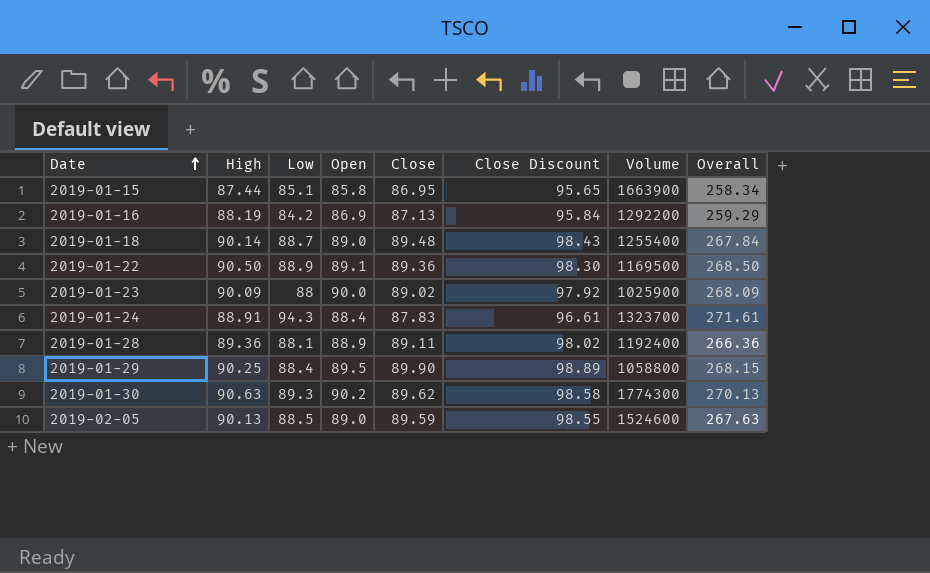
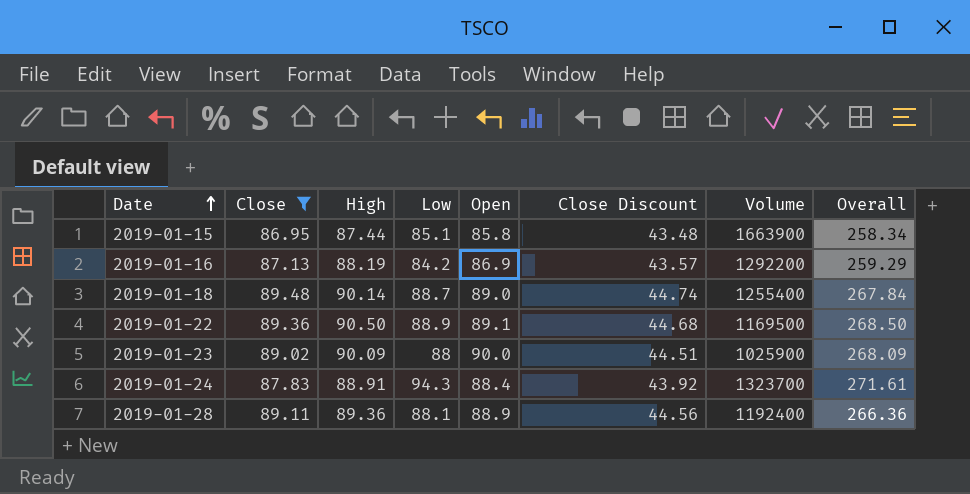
filter: none -> Close <= 89.48
column Close | position: 5 -> 2
column Close Discount | formula: [Close] * 1.1 -> [Close] * 0.5

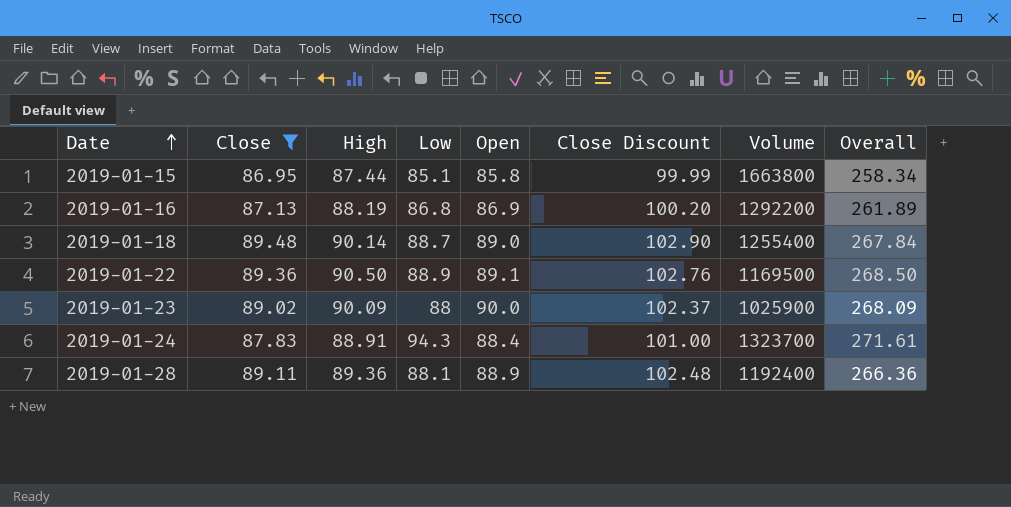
column Close Discount | formula: [Close] * 0.5 -> [Close] * 1.15
2019-01-15 | Volume: 1663900 -> 1663800
2019-01-16 | Low: 84.2 -> 86.8
2019-01-16 | Overall: 259.29 -> 261.89

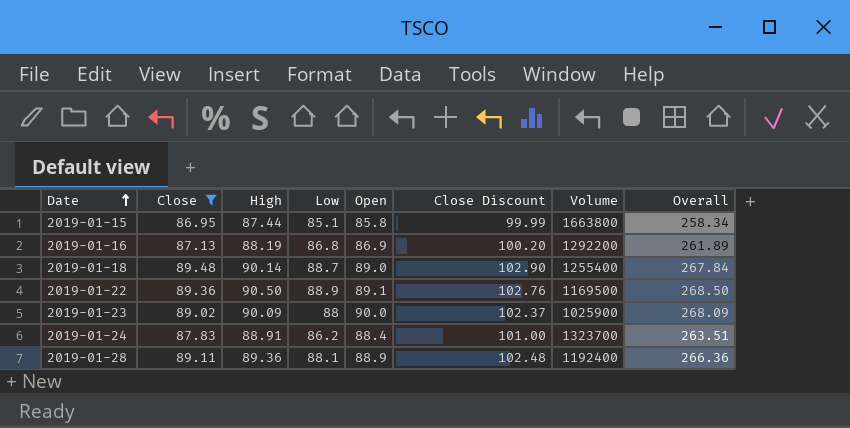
2019-01-24 | Low: 94.3 -> 86.2
2019-01-24 | Overall: 271.61 -> 263.51

